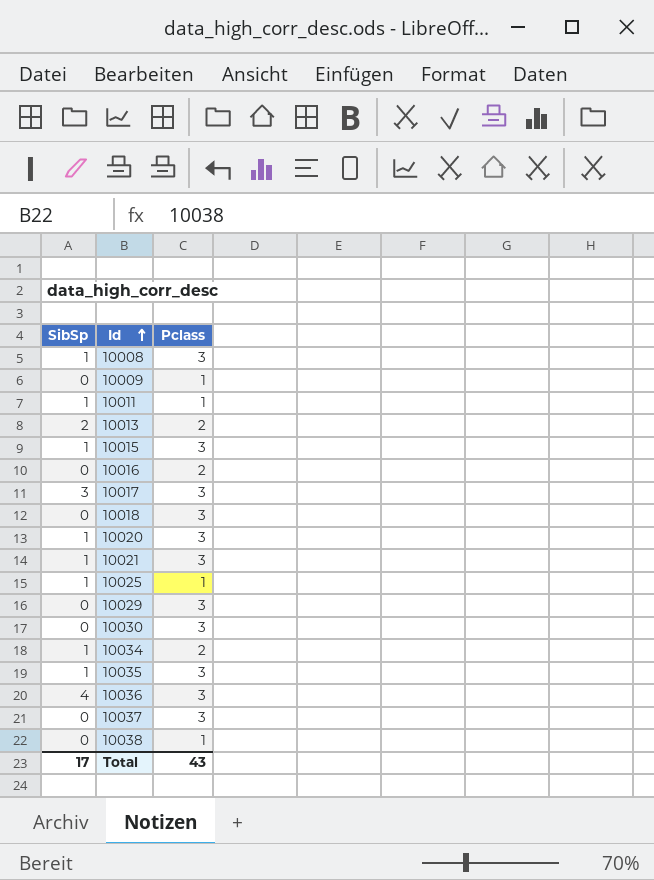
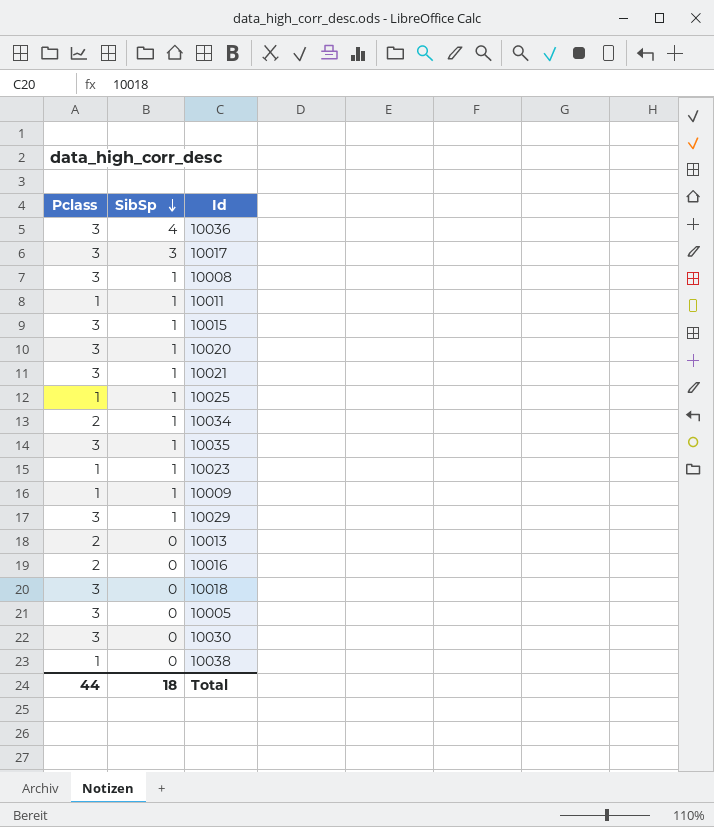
row order: Id ascending -> SibSp descending
column Pclass | position: 3 -> 1
row 10037: 0 | 3 -> none
row 10023: none -> 1 | 1
10009 | SibSp: 0 -> 1
10029 | SibSp: 0 -> 1
10013 | SibSp: 2 -> 0
row 10005: none -> 3 | 0
Total | Pclass: 43 -> 44
Total | SibSp: 17 -> 18

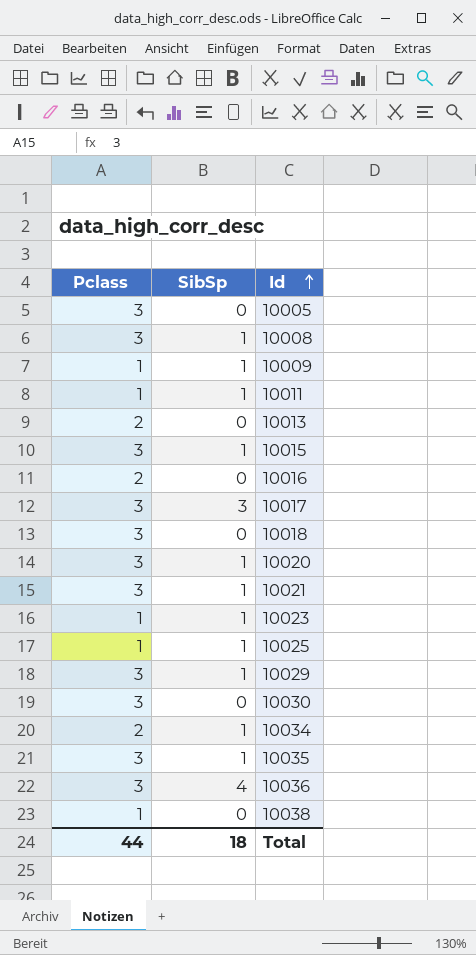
row order: SibSp descending -> Id ascending

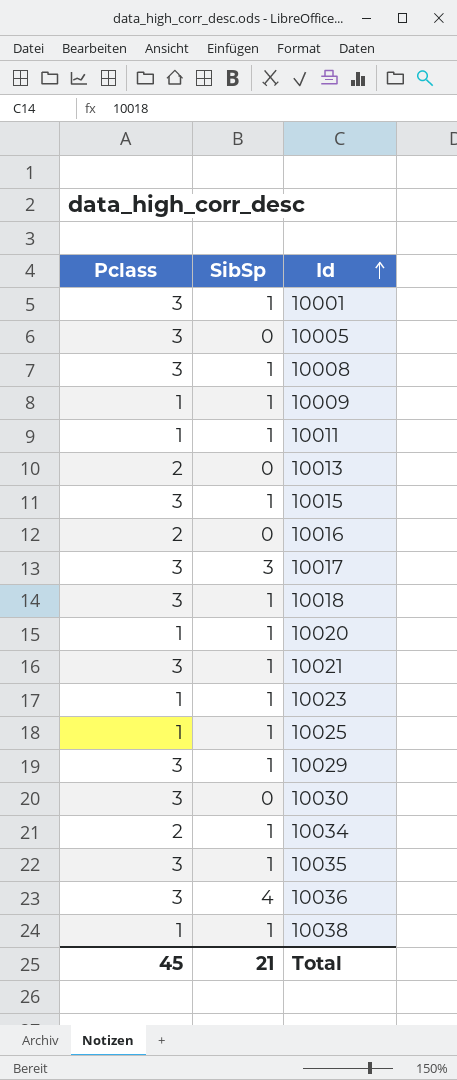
row 10001: none -> 3 | 1
10018 | SibSp: 0 -> 1
10020 | Pclass: 3 -> 1
10038 | SibSp: 0 -> 1
Total | Pclass: 44 -> 45
Total | SibSp: 18 -> 21

